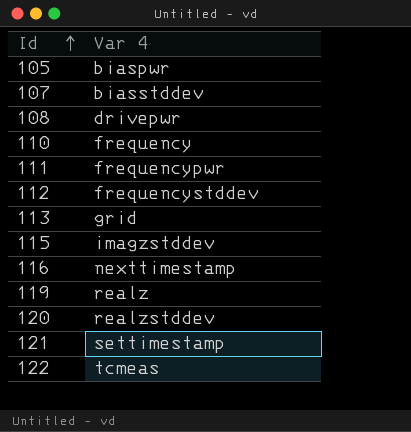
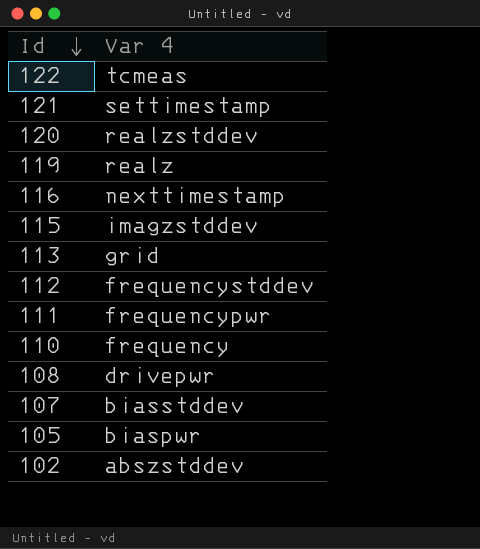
row order: Id ascending -> Id descending
row 102: none -> abszstddev

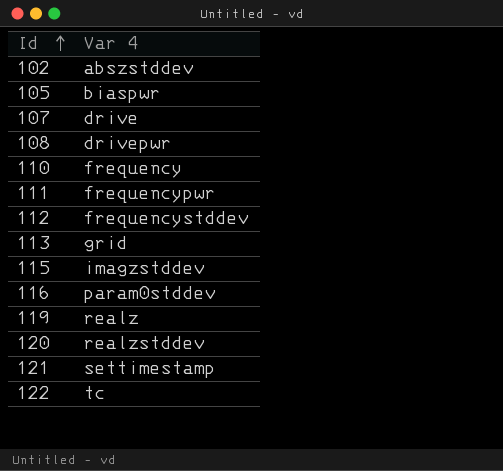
row order: Id descending -> Id ascending
107 | Var 4: biasstddev -> drive
116 | Var 4: nexttimestamp -> param0stddev
122 | Var 4: tcmeas -> tc

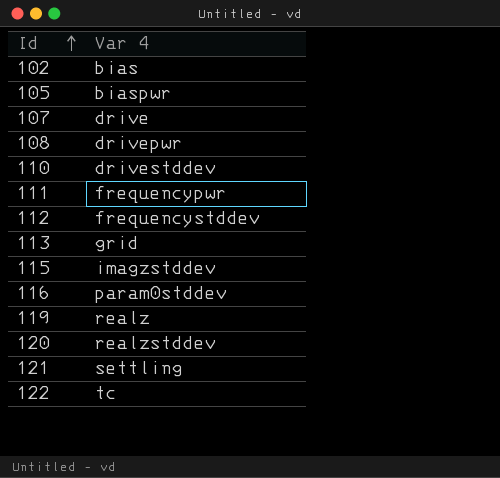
102 | Var 4: abszstddev -> bias
110 | Var 4: frequency -> drivestddev
121 | Var 4: settimestamp -> settling

